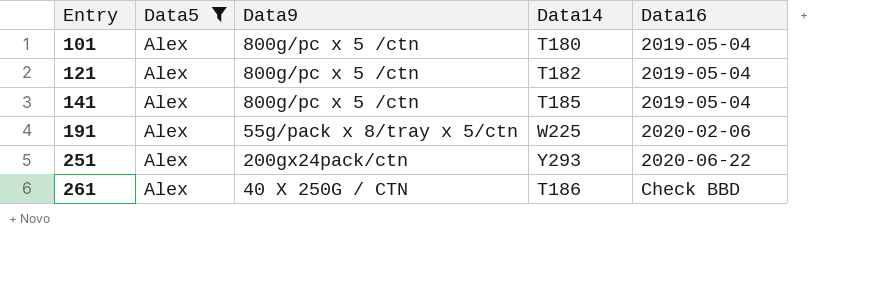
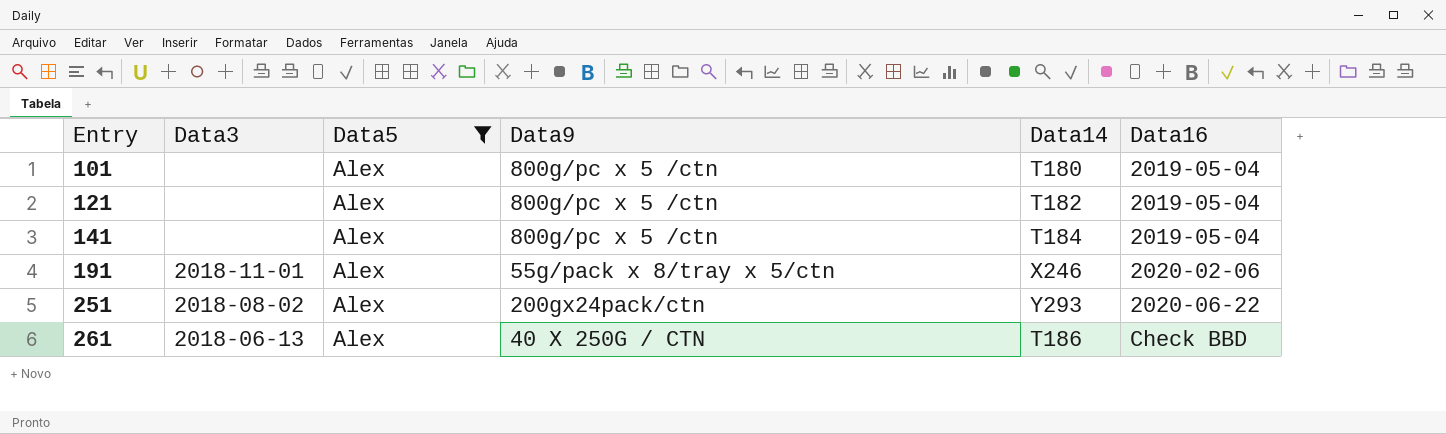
column Data3 | position: none -> 2
141 | Data14: T185 -> T184
191 | Data14: W225 -> X246

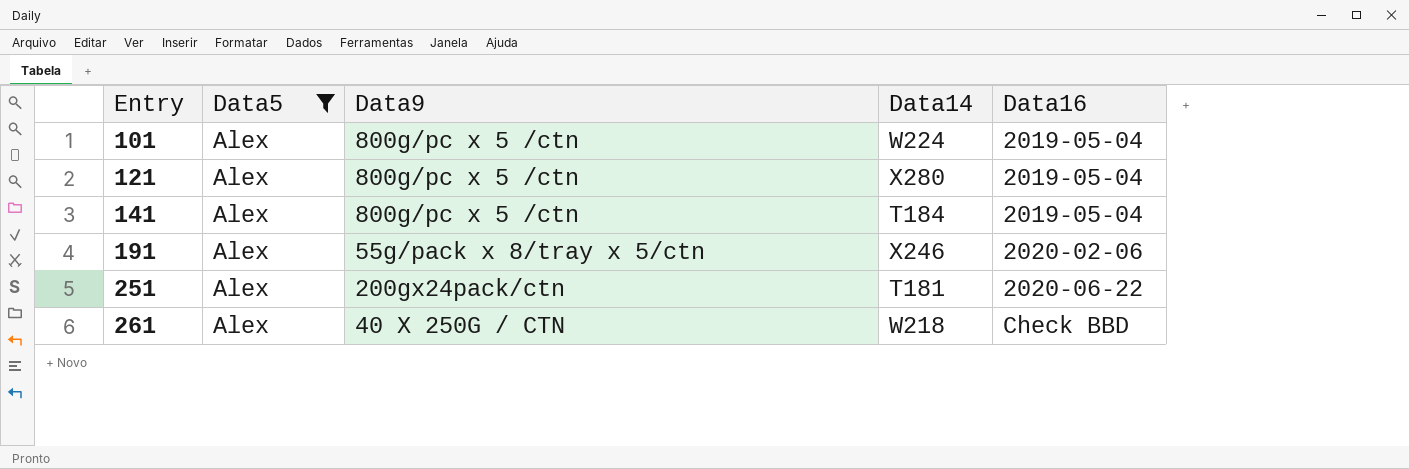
column Data3 | position: 2 -> none
101 | Data14: T180 -> W224
121 | Data14: T182 -> X280
251 | Data14: Y293 -> T181
261 | Data14: T186 -> W218

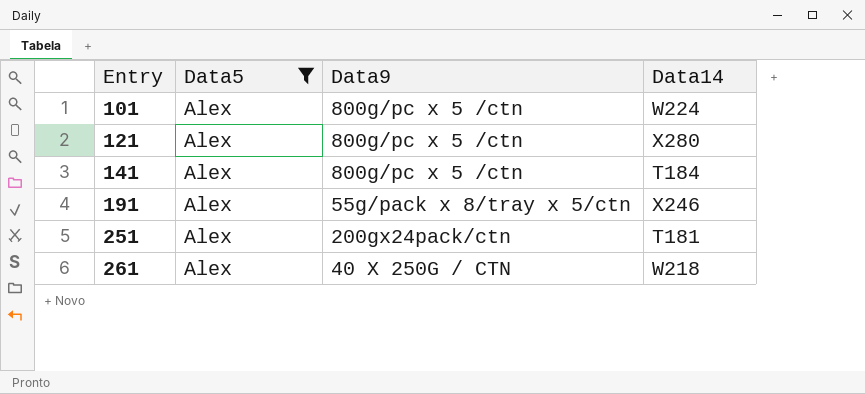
column Data16 | position: 5 -> none

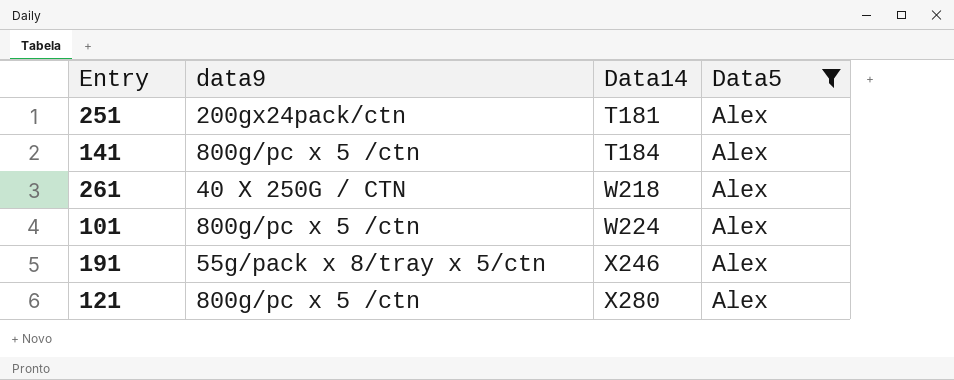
row order: Entry ascending -> Data14 ascending
column name: Data9 -> data9
column Data5 | position: 2 -> 4

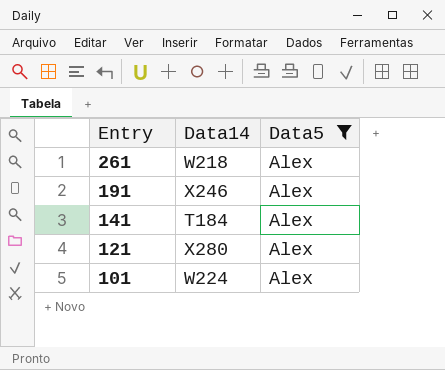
row order: Data14 ascending -> Entry descending
column data9 | position: 2 -> none
row 251: 200gx24pack/ctn | T181 | Alex -> none

